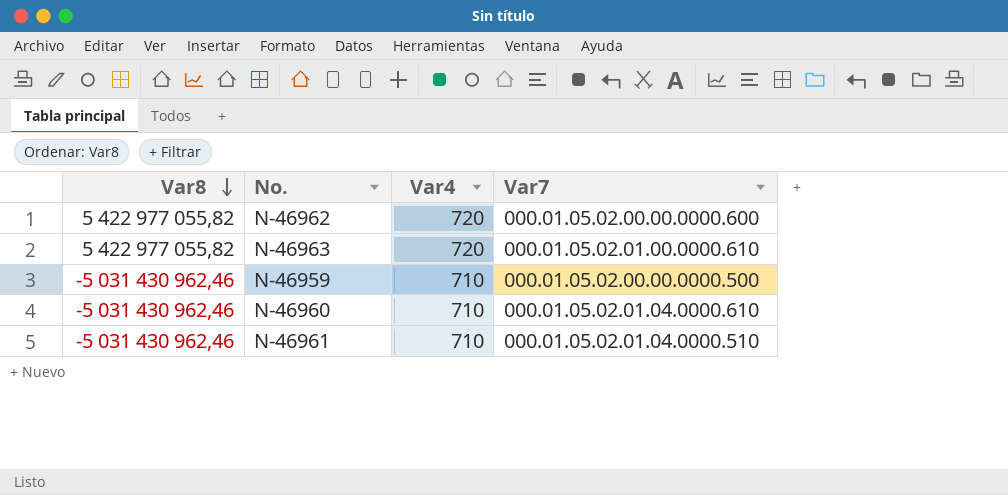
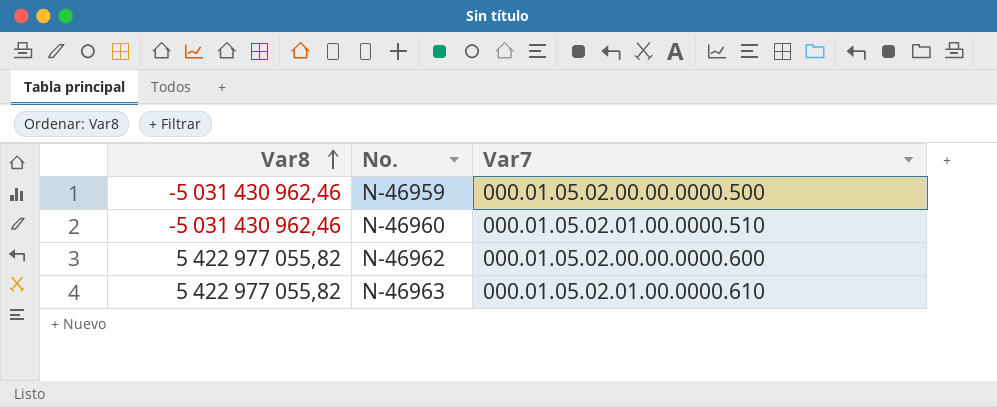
row order: Var8 descending -> Var8 ascending
column Var4 | position: 3 -> none
row N-46961: -5 031 430 962,46 | 710 | 000.01.05.02.01.04.0000.510 -> none
N-46960 | Var7: 000.01.05.02.01.04.0000.610 -> 000.01.05.02.01.00.0000.510

